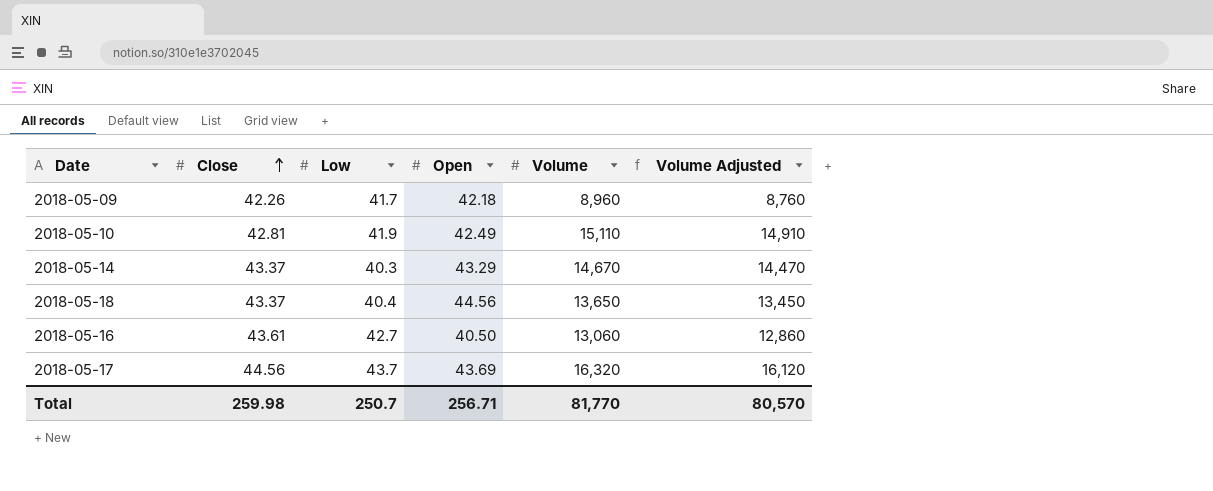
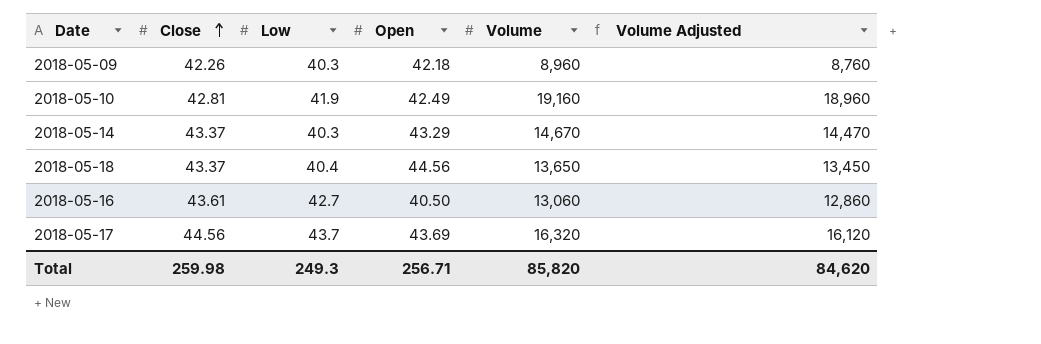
2018-05-09 | Low: 41.7 -> 40.3
2018-05-10 | Volume: 15,110 -> 19,160
2018-05-10 | Volume Adjusted: 14,910 -> 18,960
Total | Low: 250.7 -> 249.3
Total | Volume: 81,770 -> 85,820
Total | Volume Adjusted: 80,570 -> 84,620

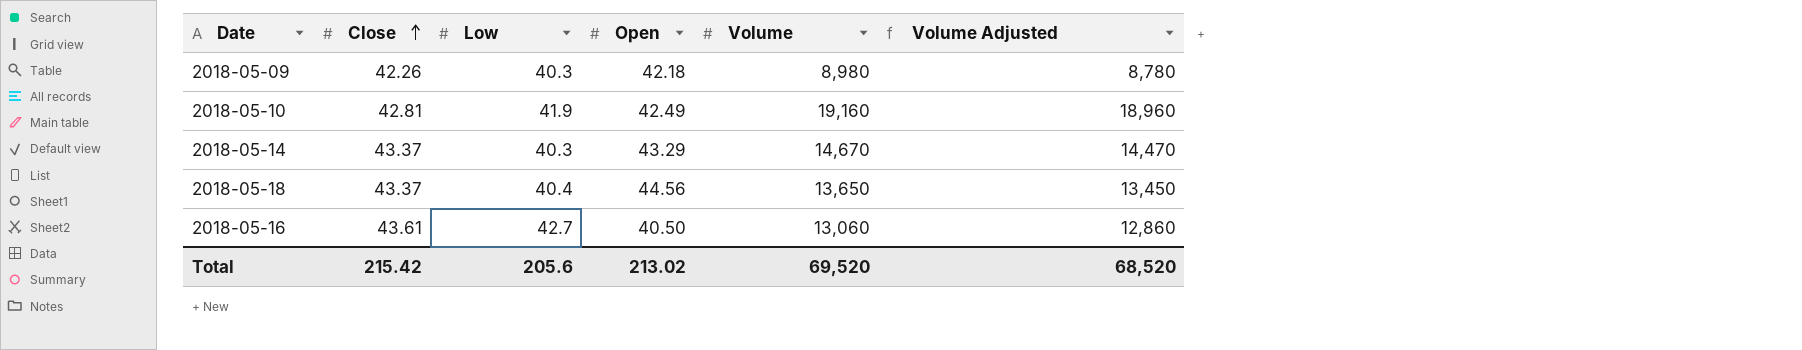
row 2018-05-17: 44.56 | 43.7 | 43.69 | 16,320 | 16,120 -> none
2018-05-09 | Volume: 8,960 -> 8,980
2018-05-09 | Volume Adjusted: 8,760 -> 8,780
Total | Close: 259.98 -> 215.42
Total | Low: 249.3 -> 205.6
Total | Open: 256.71 -> 213.02
Total | Volume: 85,820 -> 69,520
Total | Volume Adjusted: 84,620 -> 68,520

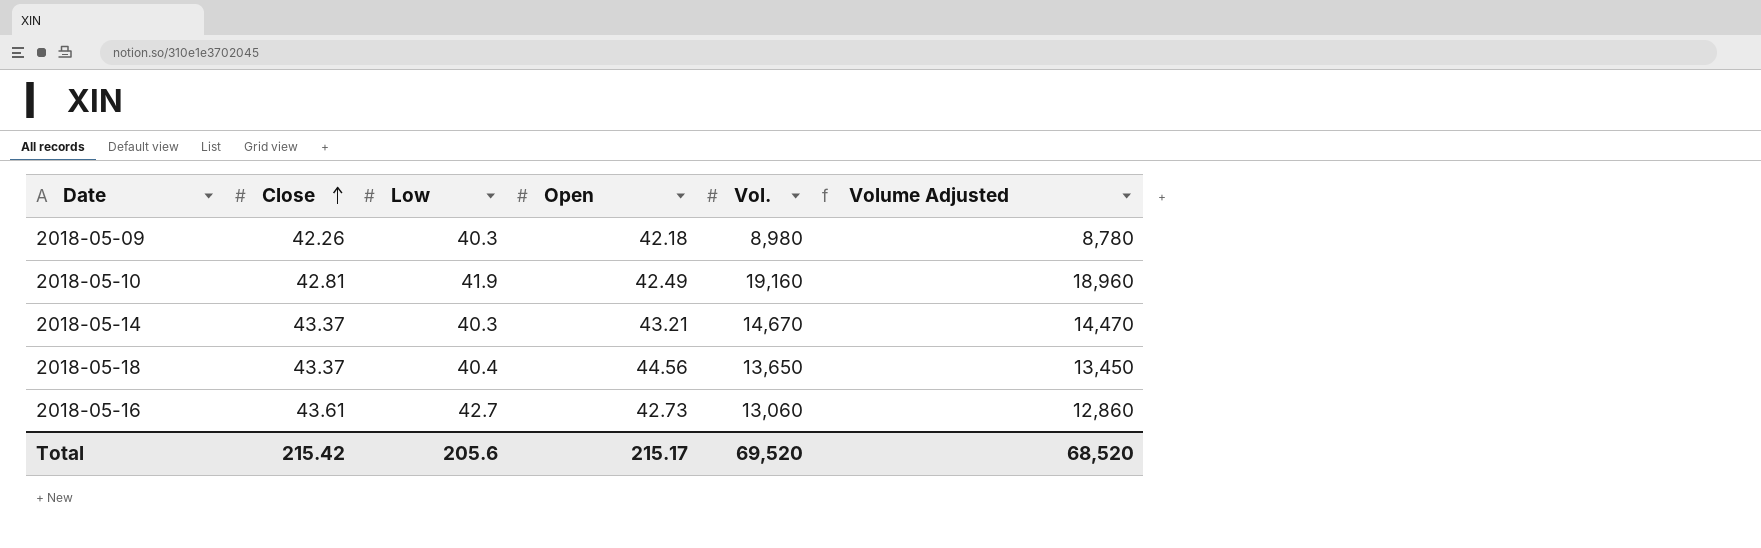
column name: Volume -> Vol.
2018-05-14 | Open: 43.29 -> 43.21
2018-05-16 | Open: 40.50 -> 42.73
Total | Open: 213.02 -> 215.17

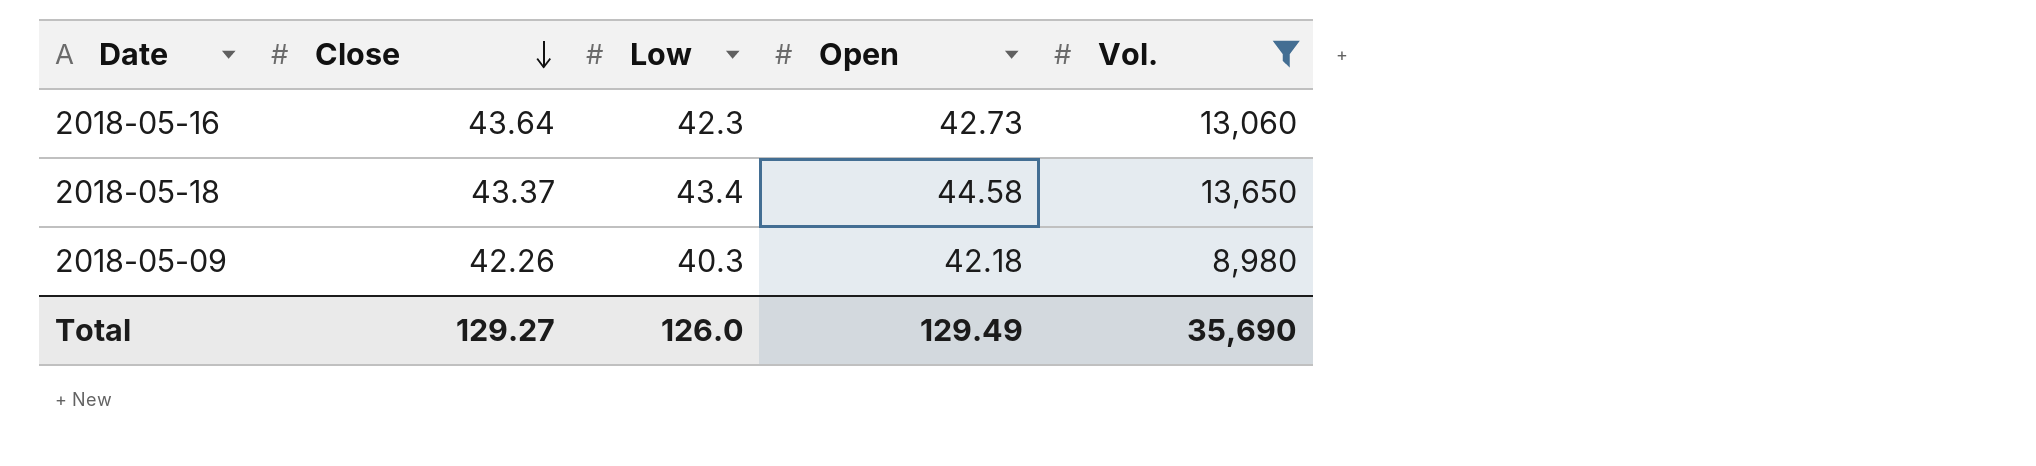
filter: none -> Vol. <= 13,650
row order: Close ascending -> Close descending
column Volume Adjusted | formula: [Vol.] - 200 -> none
2018-05-16 | Close: 43.61 -> 43.64
2018-05-16 | Low: 42.7 -> 42.3
2018-05-18 | Low: 40.4 -> 43.4
2018-05-18 | Open: 44.56 -> 44.58
Total | Close: 215.42 -> 129.27
Total | Low: 205.6 -> 126.0
Total | Open: 215.17 -> 129.49
Total | Vol.: 69,520 -> 35,690

